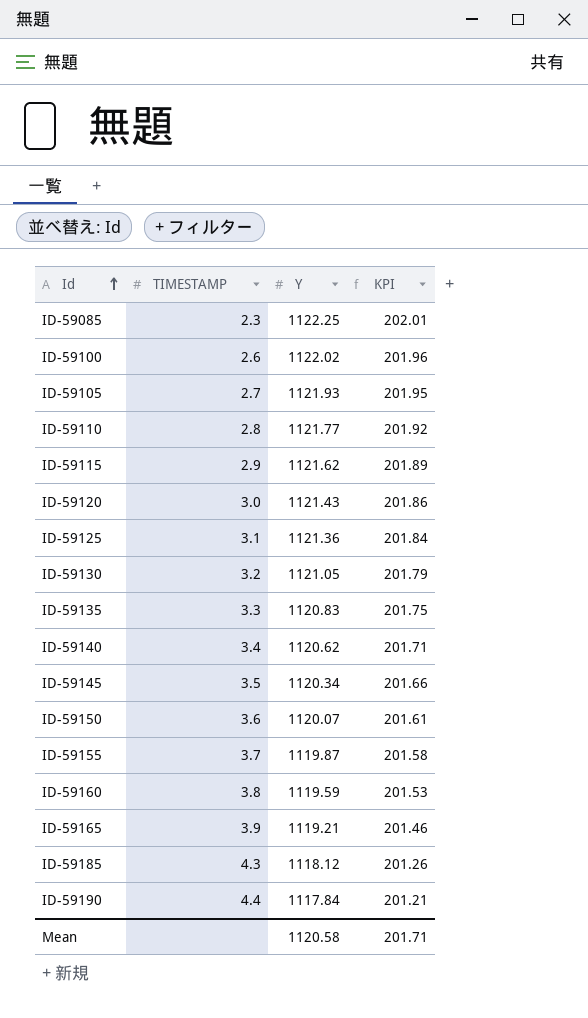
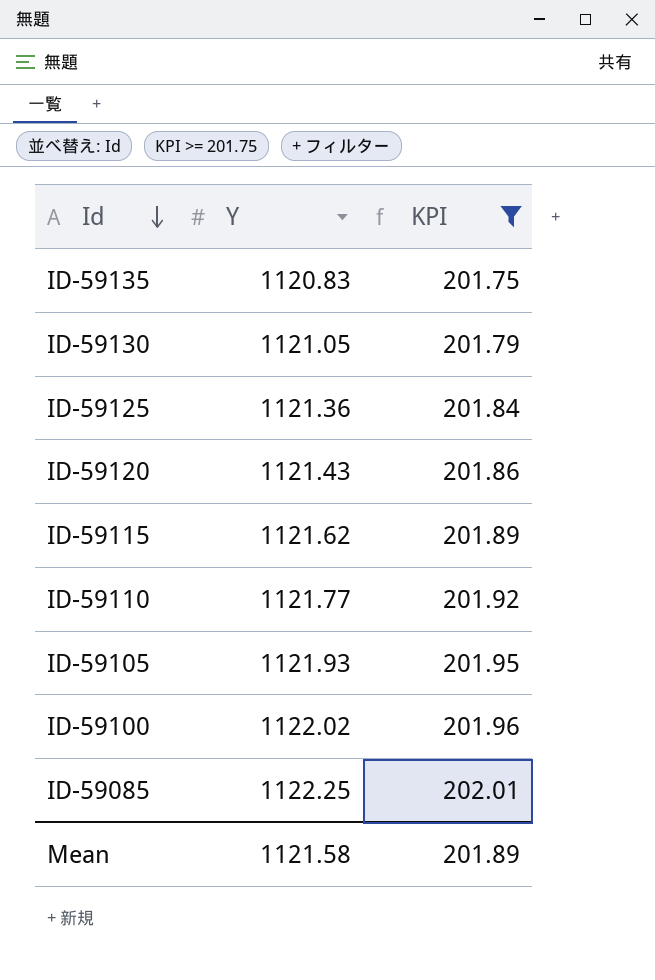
filter: none -> KPI >= 201.75
row order: Id ascending -> Id descending
column TIMESTAMP | position: 2 -> none
Mean | Y: 1120.58 -> 1121.58
Mean | KPI: 201.71 -> 201.89

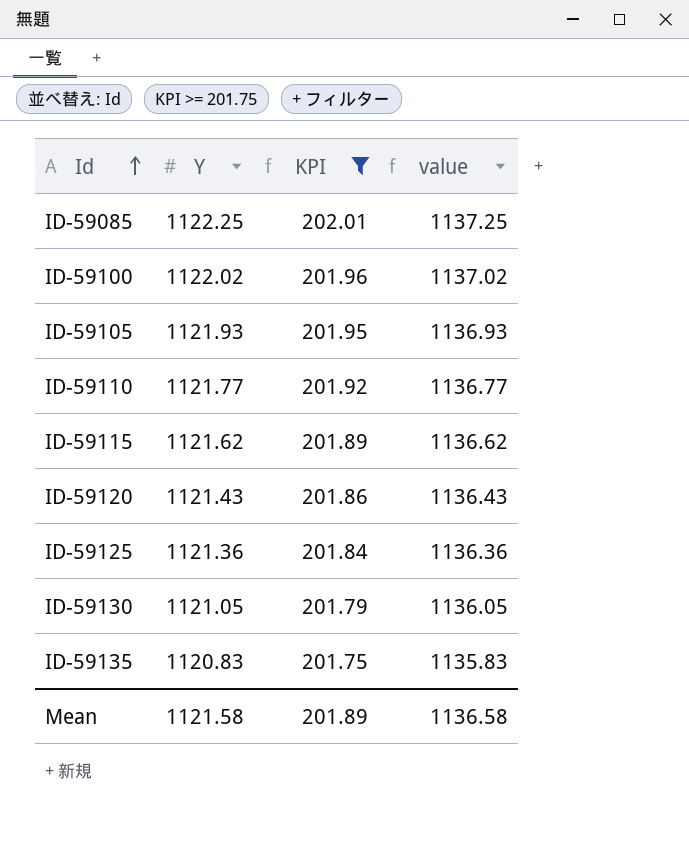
row order: Id descending -> Id ascending
column value | formula: none -> [Y] + 15

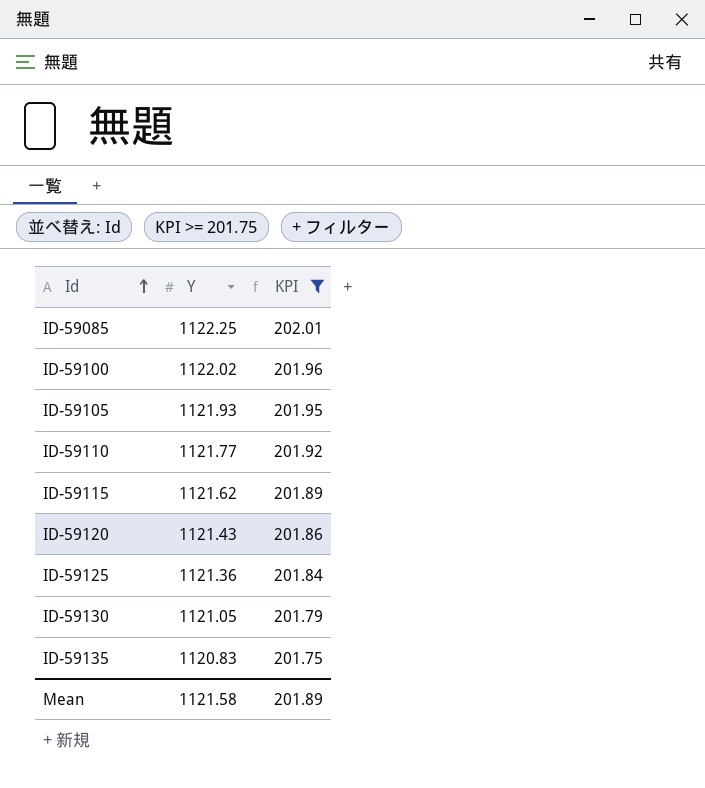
column value | formula: [Y] + 15 -> none

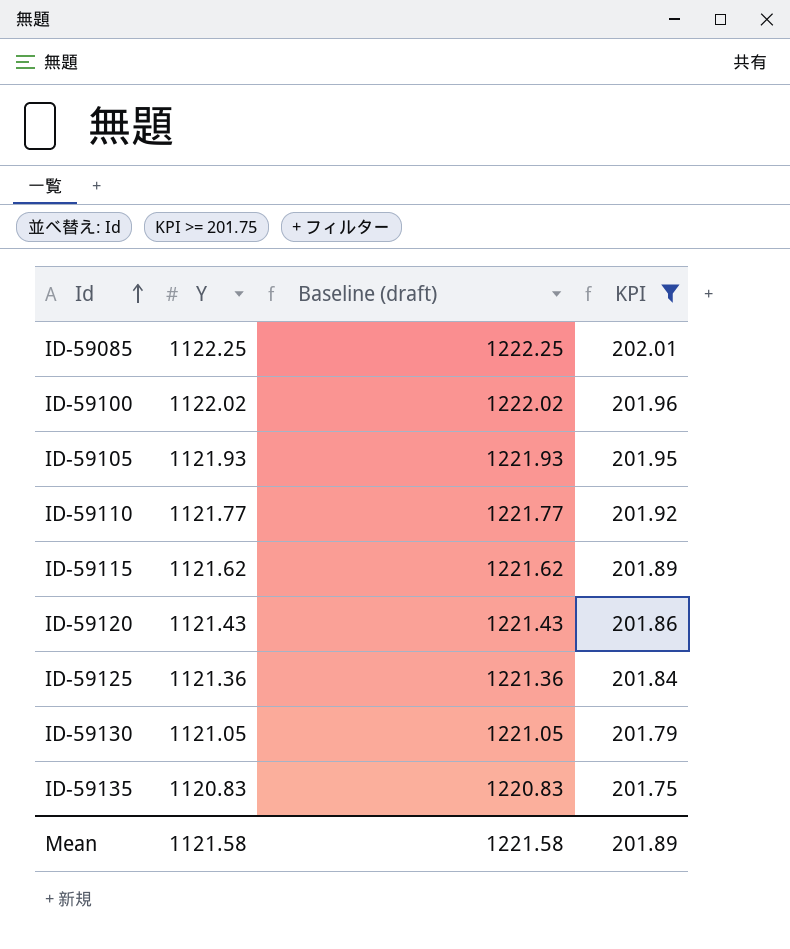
column Baseline (draft) | formula: none -> [Y] + 100

